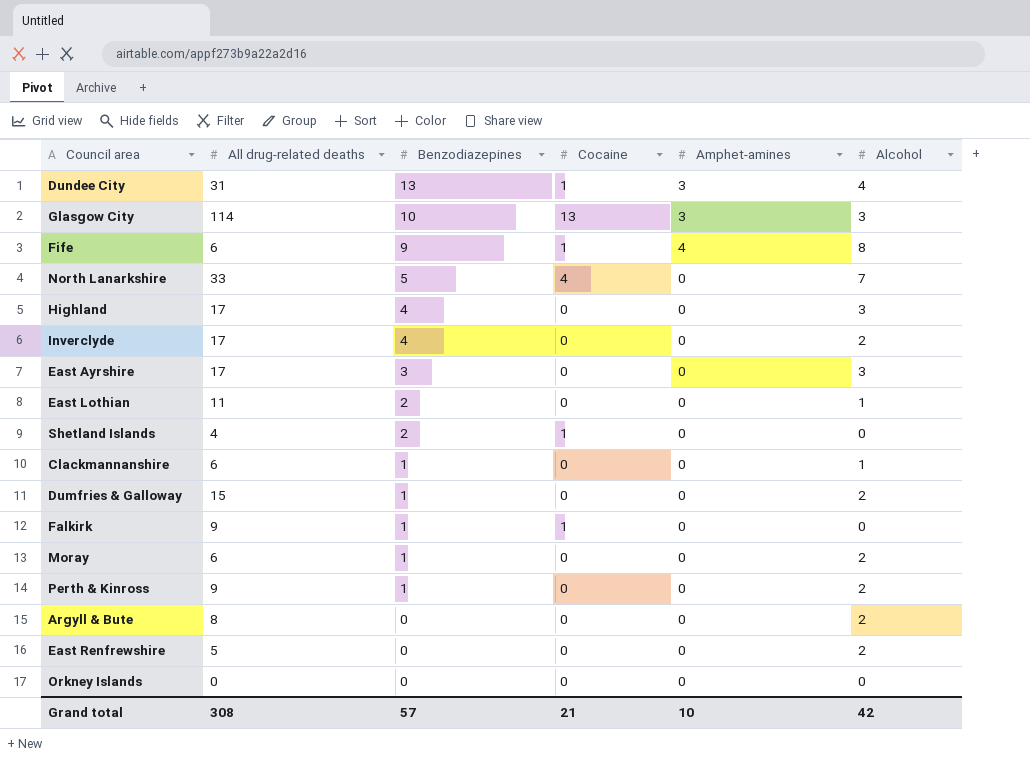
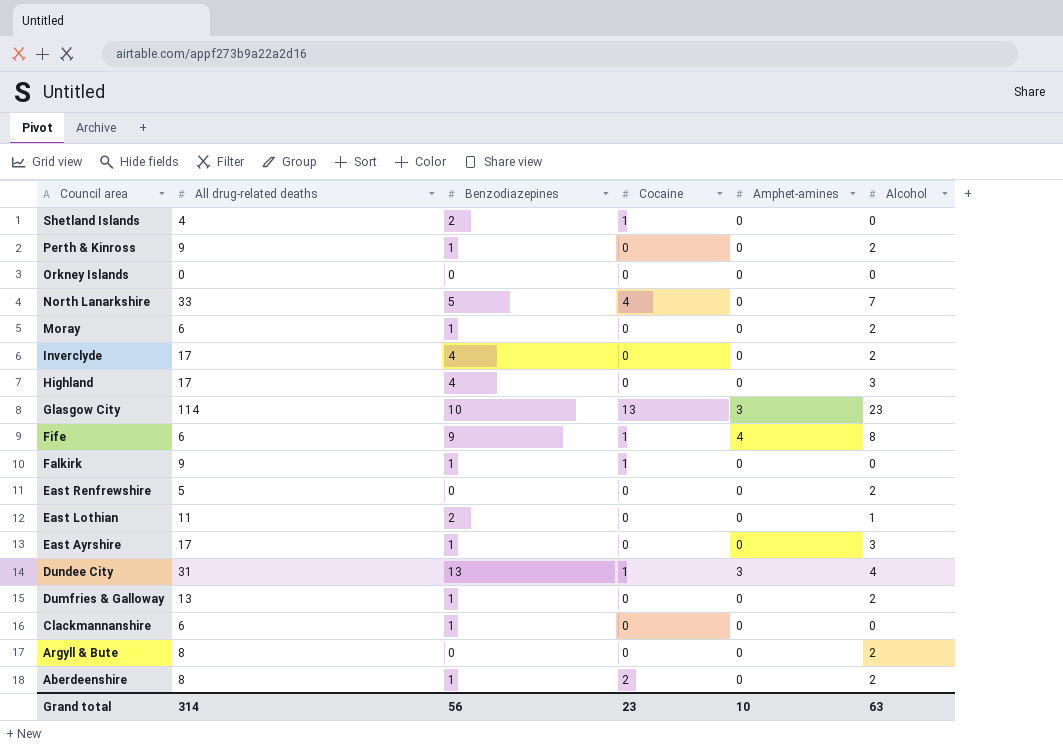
row order: Benzodiazepines descending -> Council area descending
Glasgow City | Alcohol: 3 -> 23
East Ayrshire | Benzodiazepines: 3 -> 1
Dumfries & Galloway | All drug-related deaths: 15 -> 13
Clackmannanshire | Alcohol: 1 -> 0
row Aberdeenshire: none -> 8 | 1 | 2 | 0 | 2
Grand total | All drug-related deaths: 308 -> 314
Grand total | Benzodiazepines: 57 -> 56
Grand total | Cocaine: 21 -> 23
Grand total | Alcohol: 42 -> 63

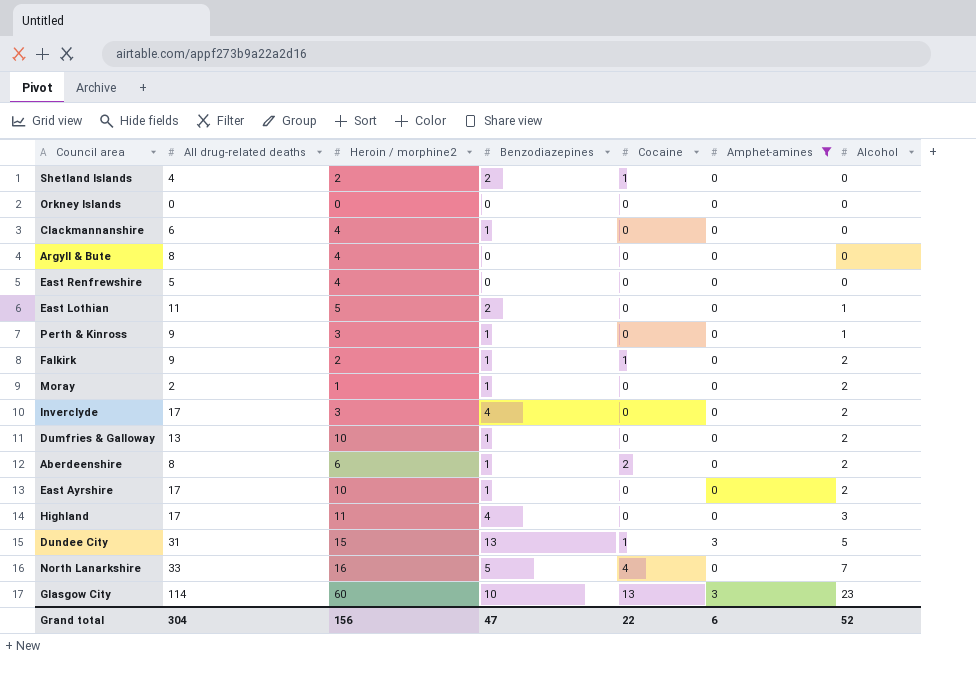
filter: none -> Amphet-amines != 4
row order: Council area descending -> Alcohol ascending
column Heroin / morphine2 | position: none -> 3
Argyll & Bute | Alcohol: 2 -> 0
East Renfrewshire | Alcohol: 2 -> 0
Perth & Kinross | Alcohol: 2 -> 1
Falkirk | Alcohol: 0 -> 2
Moray | All drug-related deaths: 6 -> 2
East Ayrshire | Alcohol: 3 -> 2
Dundee City | Alcohol: 4 -> 5
Grand total | All drug-related deaths: 314 -> 304
Grand total | Benzodiazepines: 56 -> 47
Grand total | Cocaine: 23 -> 22
Grand total | Amphet-amines: 10 -> 6
Grand total | Alcohol: 63 -> 52

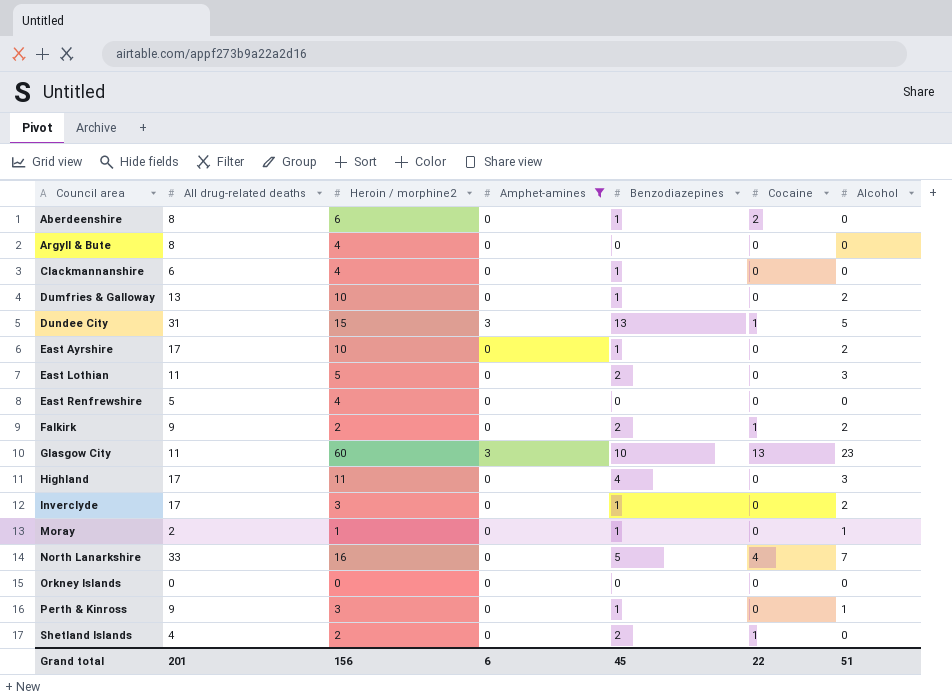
row order: Alcohol ascending -> Council area ascending
column Amphet-amines | position: 6 -> 4
Aberdeenshire | Alcohol: 2 -> 0
East Lothian | Alcohol: 1 -> 3
Falkirk | Benzodiazepines: 1 -> 2
Glasgow City | All drug-related deaths: 114 -> 11
Inverclyde | Benzodiazepines: 4 -> 1
Moray | Alcohol: 2 -> 1
Grand total | All drug-related deaths: 304 -> 201
Grand total | Benzodiazepines: 47 -> 45
Grand total | Alcohol: 52 -> 51

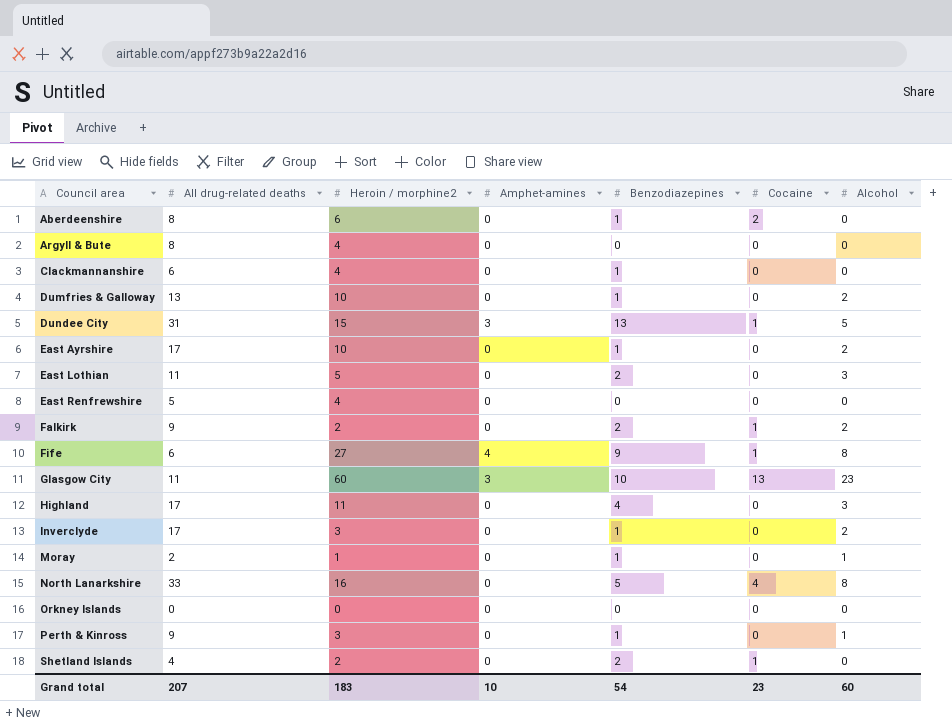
filter: Amphet-amines != 4 -> none
North Lanarkshire | Alcohol: 7 -> 8
Grand total | All drug-related deaths: 201 -> 207
Grand total | Heroin / morphine2: 156 -> 183
Grand total | Amphet-amines: 6 -> 10
Grand total | Benzodiazepines: 45 -> 54
Grand total | Cocaine: 22 -> 23
Grand total | Alcohol: 51 -> 60

